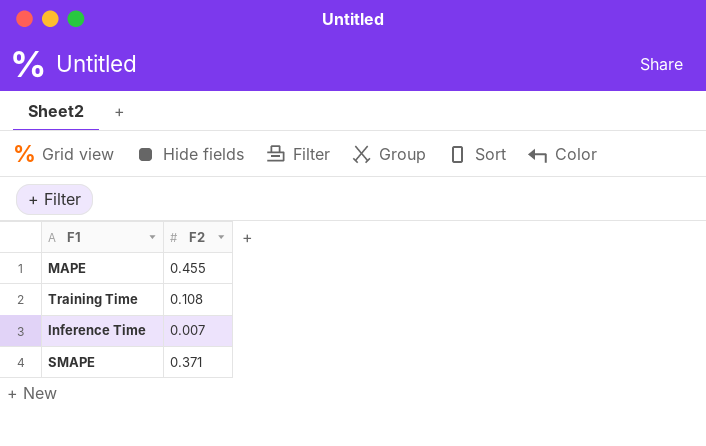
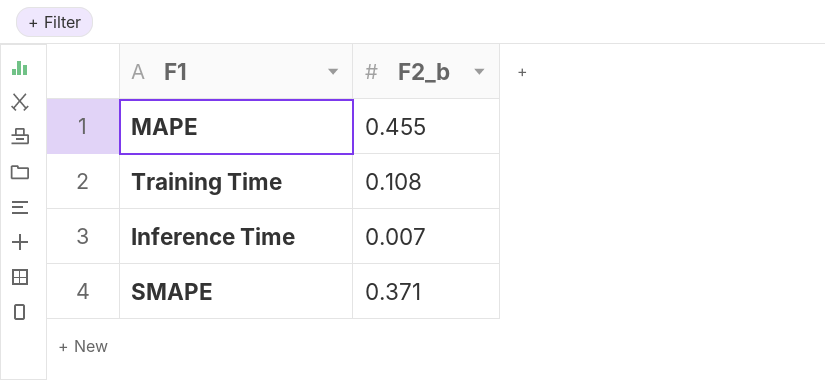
column name: F2 -> F2_b

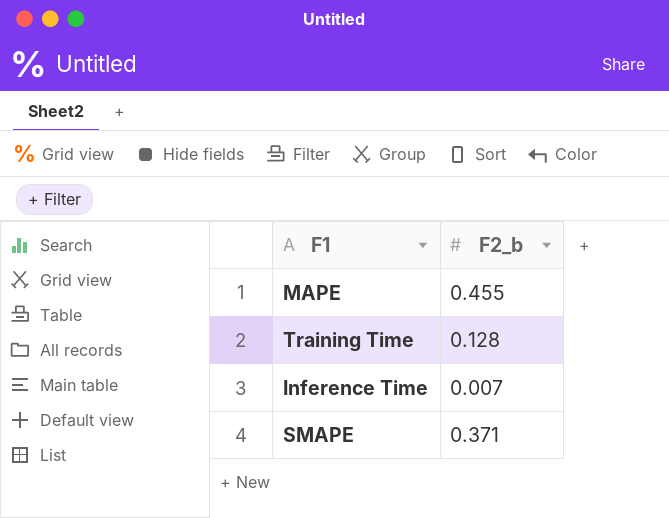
Training Time | F2_b: 0.108 -> 0.128

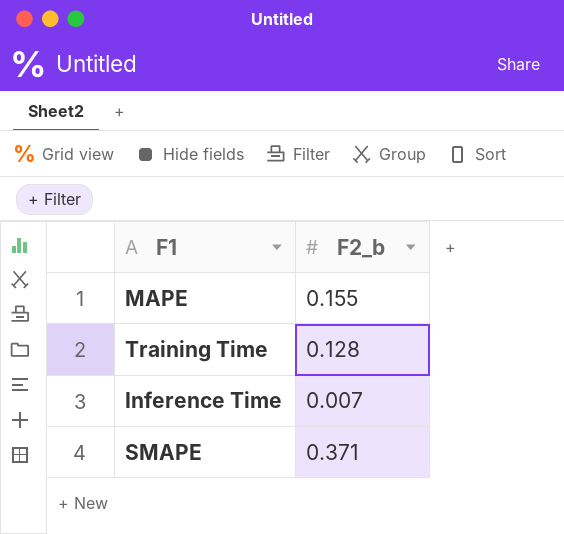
MAPE | F2_b: 0.455 -> 0.155

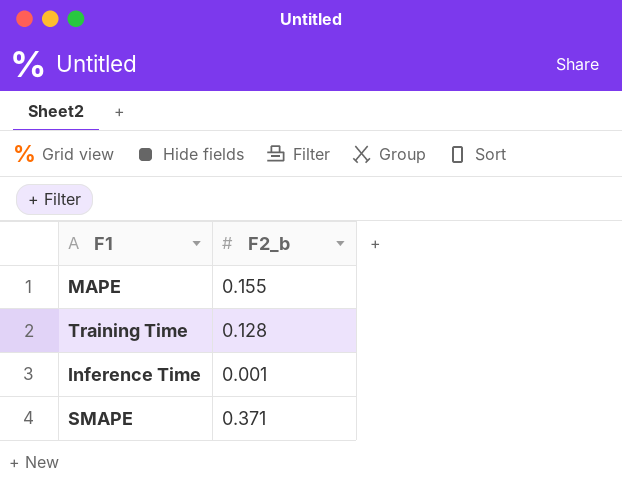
Inference Time | F2_b: 0.007 -> 0.001

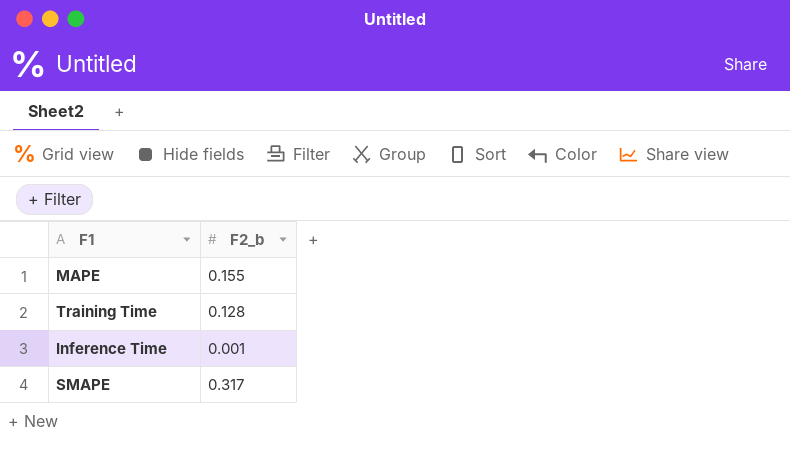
SMAPE | F2_b: 0.371 -> 0.317

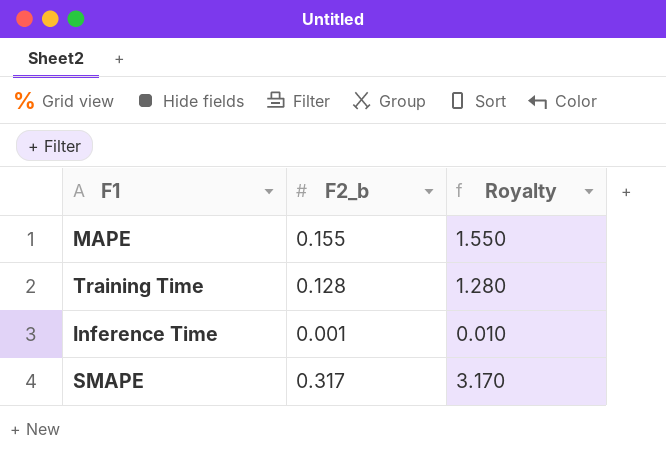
column Royalty | formula: none -> [F2_b] * 10

